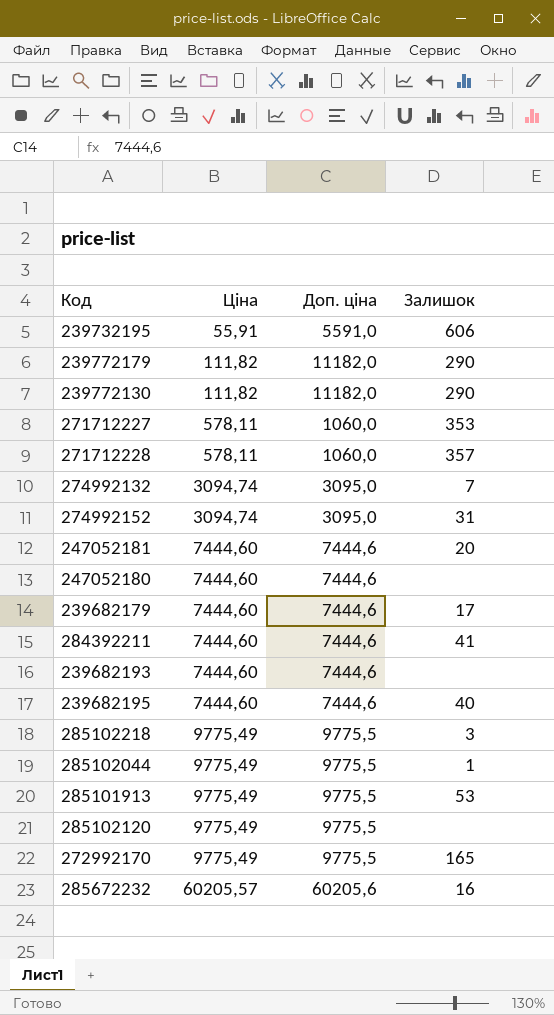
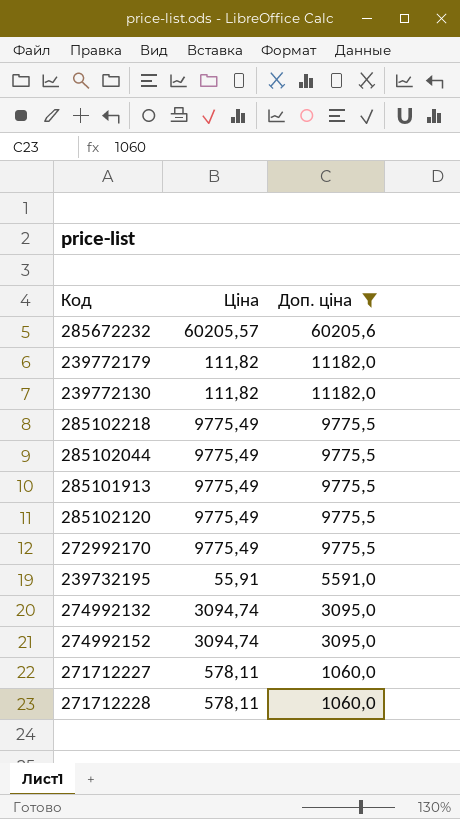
filter: none -> Доп. ціна != 7444,6
row order: Ціна ascending -> Доп. ціна descending
column Залишок | position: 4 -> none

